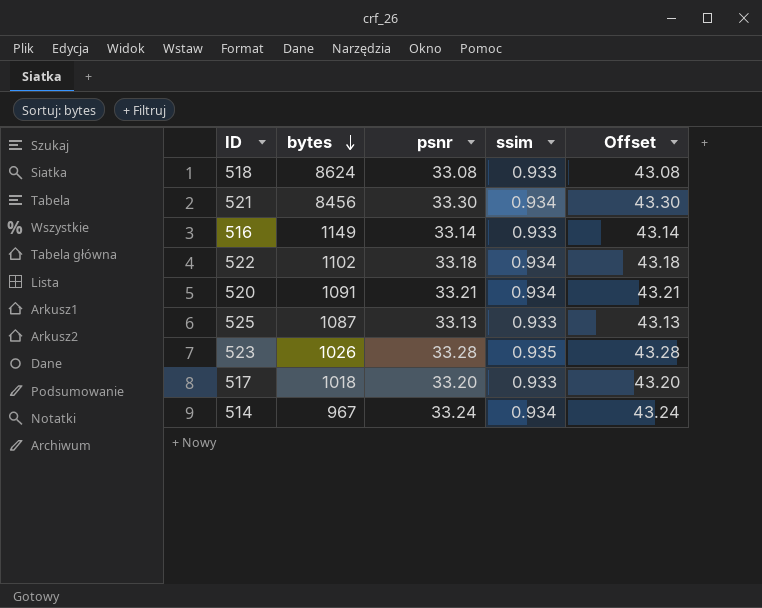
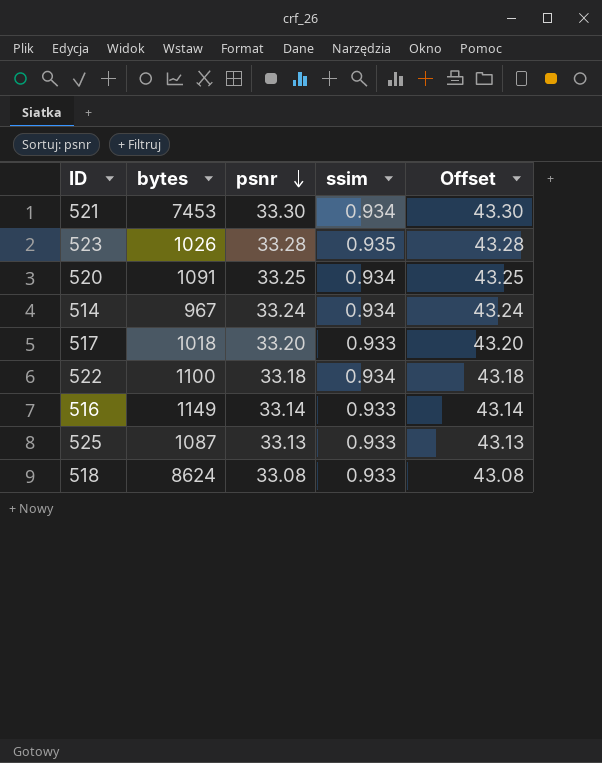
row order: bytes descending -> psnr descending
521 | bytes: 8456 -> 7453
520 | psnr: 33.21 -> 33.25
520 | Offset: 43.21 -> 43.25
522 | bytes: 1102 -> 1100

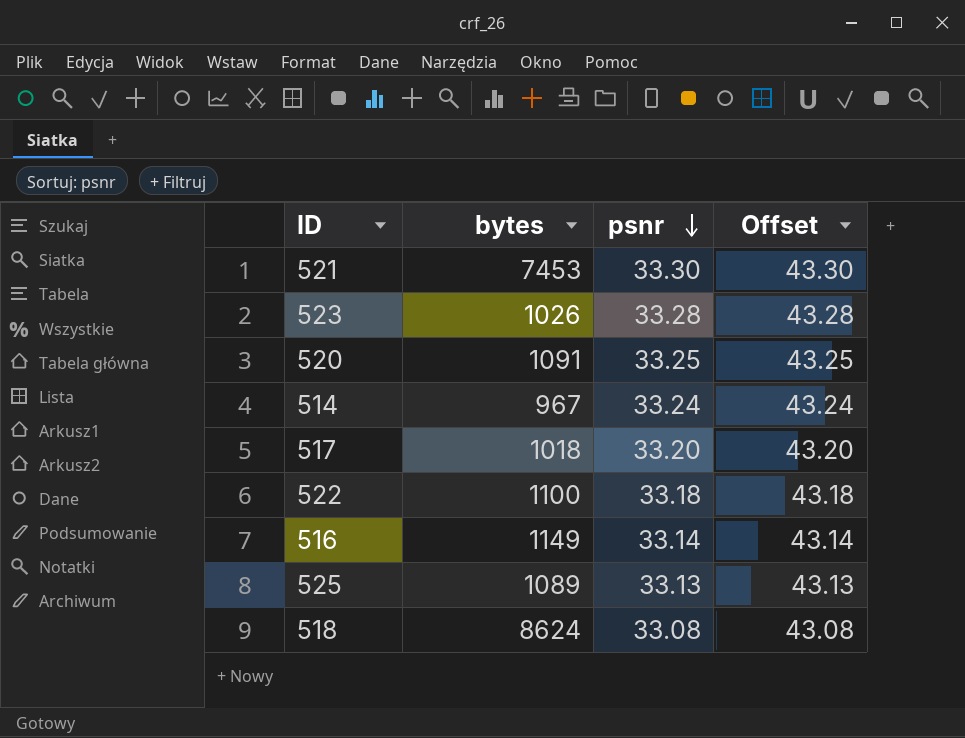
column ssim | position: 4 -> none
525 | bytes: 1087 -> 1089

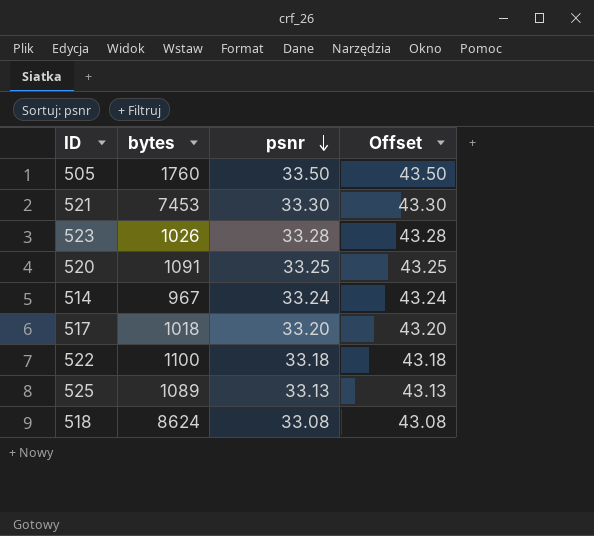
row 516: 1149 | 33.14 | 43.14 -> none
row 505: none -> 1760 | 33.50 | 43.50

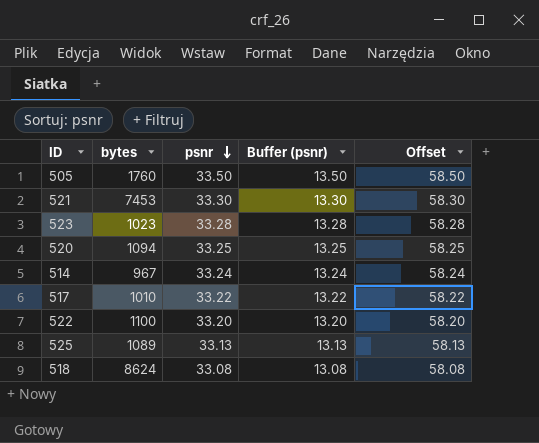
column Buffer (psnr) | formula: none -> [psnr] - 20
column Offset | formula: [psnr] + 10 -> [psnr] + 25
523 | bytes: 1026 -> 1023
520 | bytes: 1091 -> 1094
517 | bytes: 1018 -> 1010
517 | psnr: 33.20 -> 33.22
522 | psnr: 33.18 -> 33.20

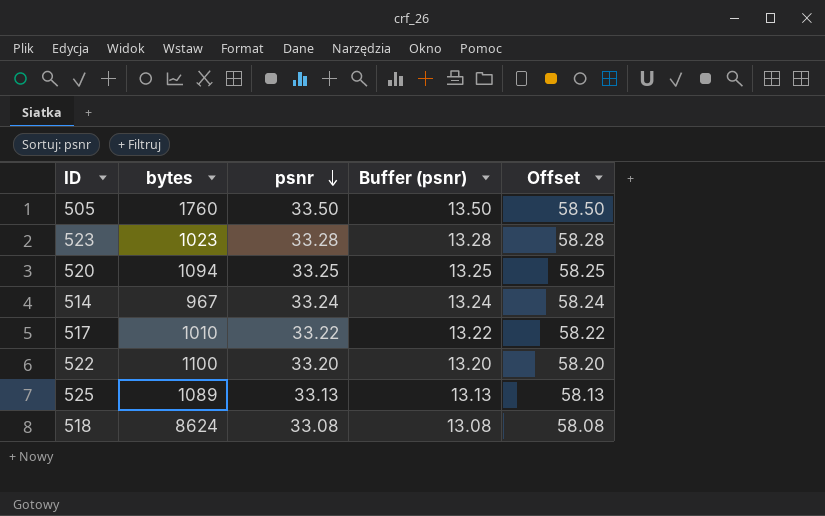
row 521: 7453 | 33.30 | 13.30 | 58.30 -> none

